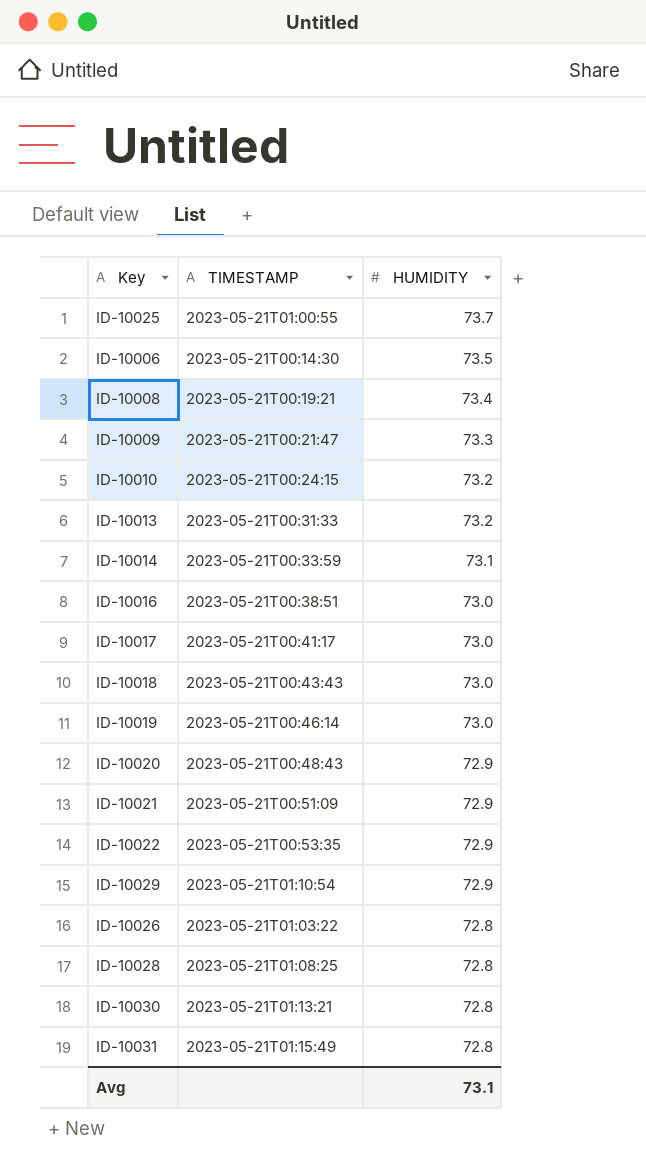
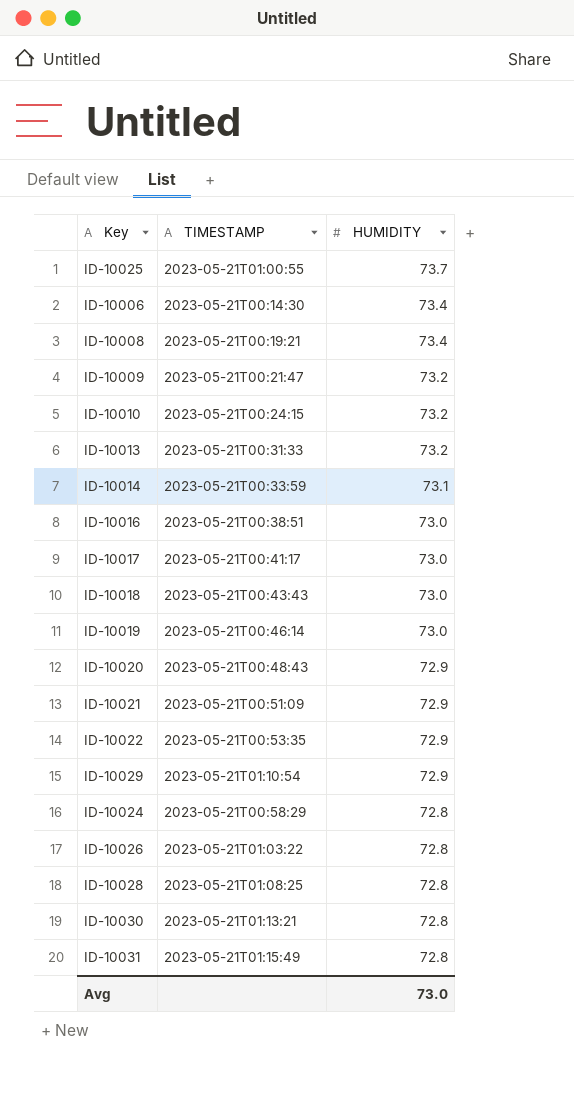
ID-10006 | HUMIDITY: 73.5 -> 73.4
ID-10009 | HUMIDITY: 73.3 -> 73.2
row ID-10024: none -> 2023-05-21T00:58:29 | 72.8
Avg | HUMIDITY: 73.1 -> 73.0

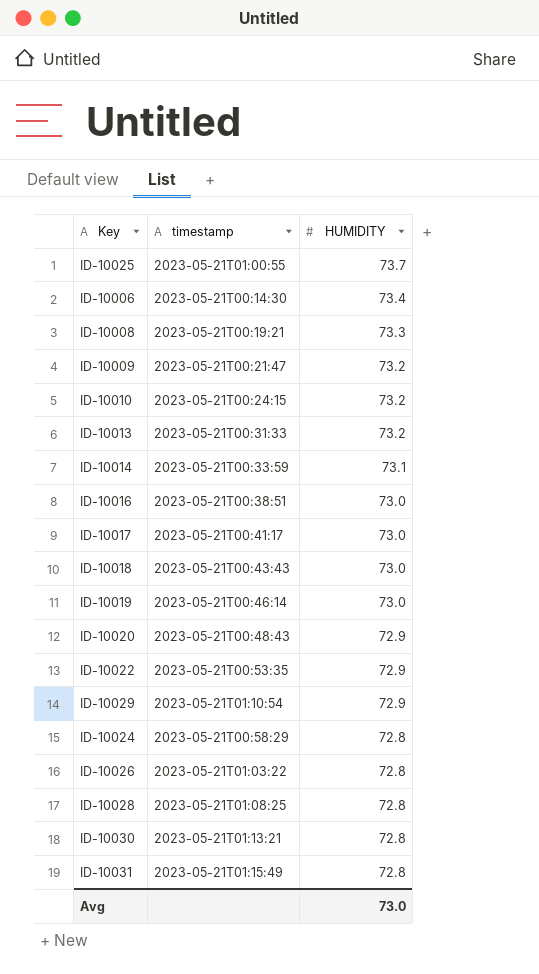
column name: TIMESTAMP -> timestamp
row ID-10021: 2023-05-21T00:51:09 | 72.9 -> none
ID-10008 | HUMIDITY: 73.4 -> 73.3

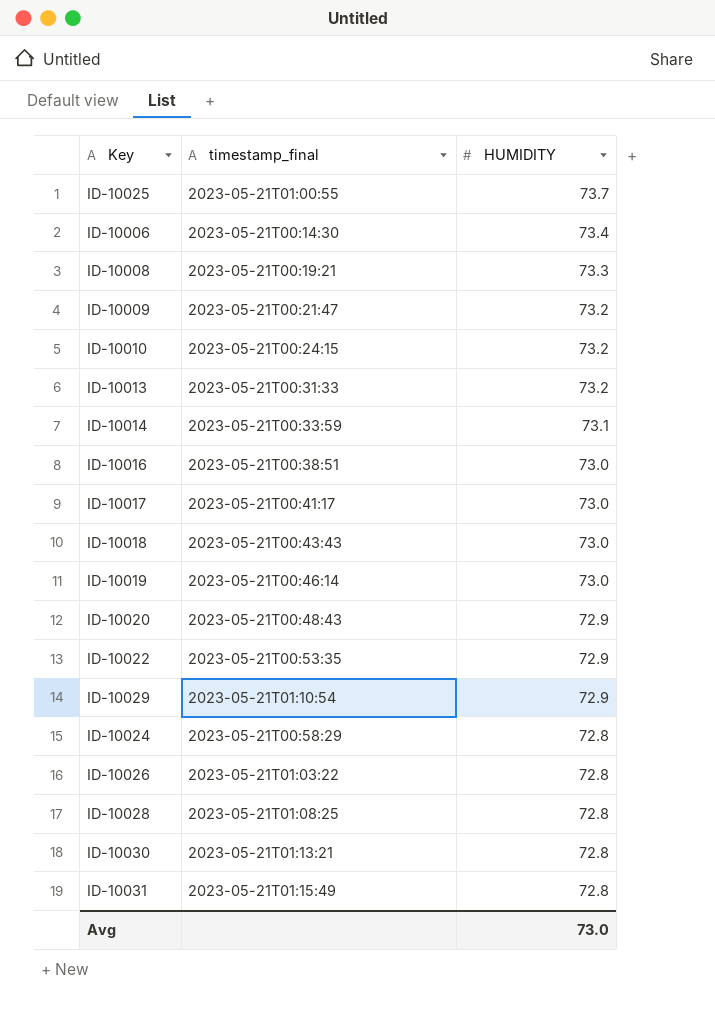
column name: timestamp -> timestamp_final

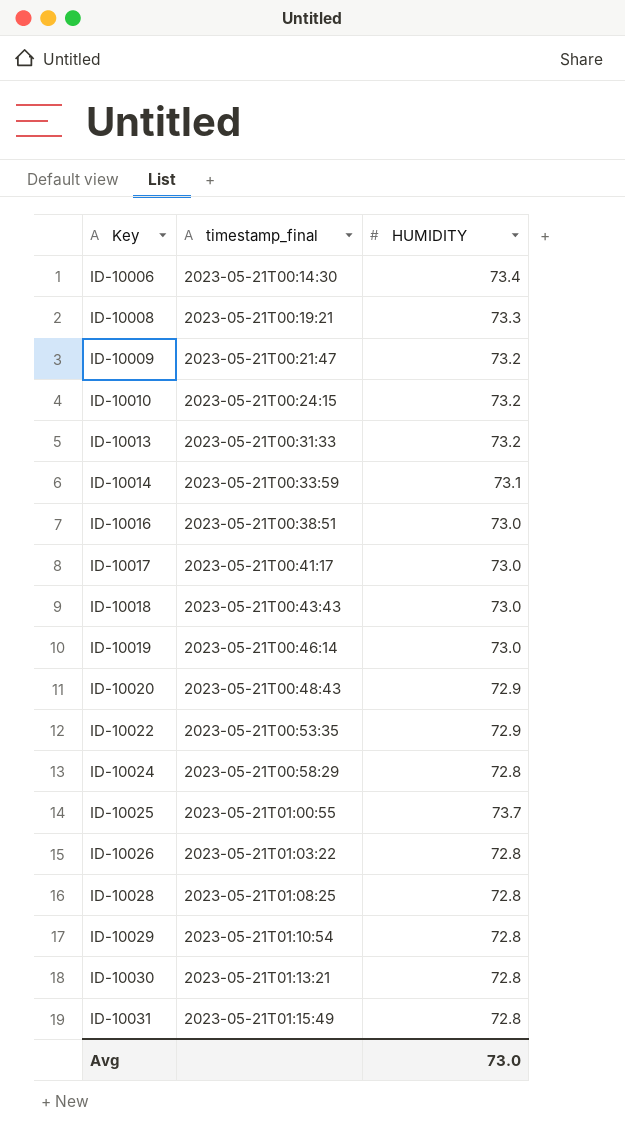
row order: HUMIDITY descending -> Key ascending
ID-10029 | HUMIDITY: 72.9 -> 72.8

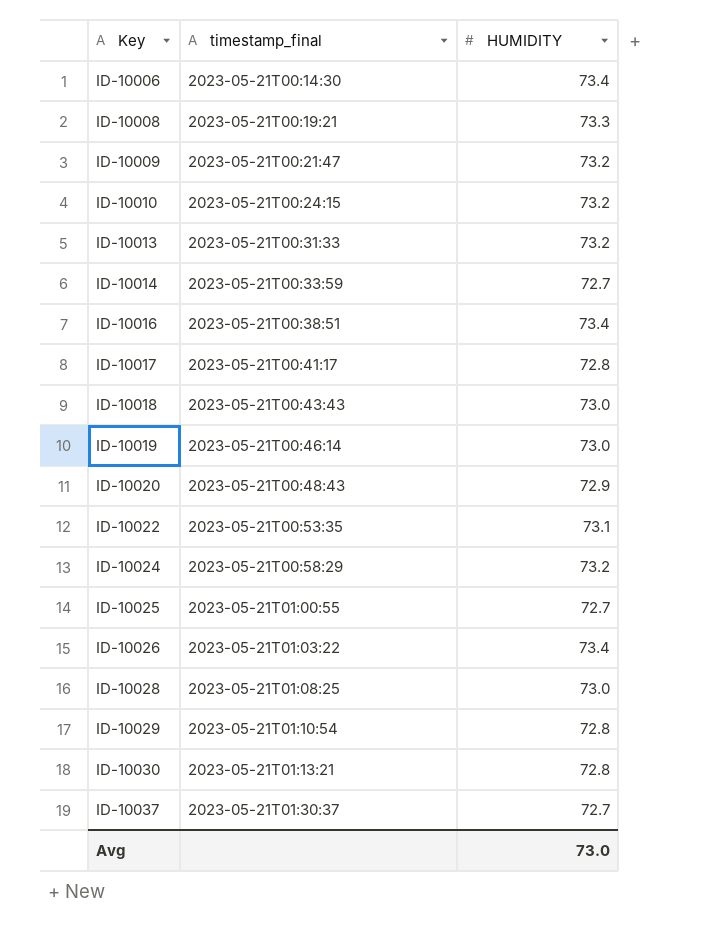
row ID-10031: 2023-05-21T01:15:49 | 72.8 -> none
ID-10014 | HUMIDITY: 73.1 -> 72.7
ID-10016 | HUMIDITY: 73.0 -> 73.4
ID-10017 | HUMIDITY: 73.0 -> 72.8
ID-10022 | HUMIDITY: 72.9 -> 73.1
ID-10024 | HUMIDITY: 72.8 -> 73.2
ID-10025 | HUMIDITY: 73.7 -> 72.7
ID-10026 | HUMIDITY: 72.8 -> 73.4
ID-10028 | HUMIDITY: 72.8 -> 73.0
row ID-10037: none -> 2023-05-21T01:30:37 | 72.7

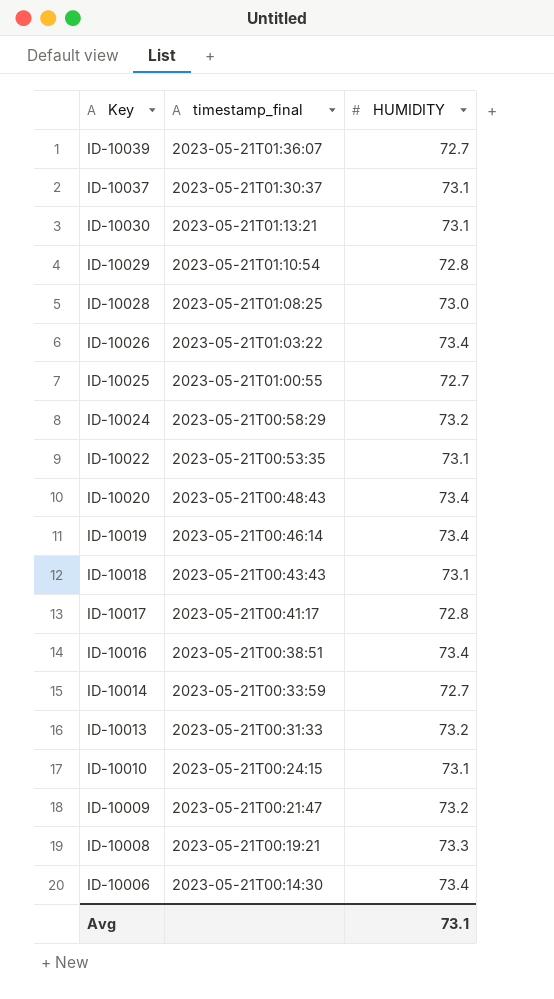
row order: Key ascending -> Key descending
row ID-10039: none -> 2023-05-21T01:36:07 | 72.7
ID-10037 | HUMIDITY: 72.7 -> 73.1
ID-10030 | HUMIDITY: 72.8 -> 73.1
ID-10020 | HUMIDITY: 72.9 -> 73.4
ID-10019 | HUMIDITY: 73.0 -> 73.4
ID-10018 | HUMIDITY: 73.0 -> 73.1
ID-10010 | HUMIDITY: 73.2 -> 73.1
Avg | HUMIDITY: 73.0 -> 73.1

